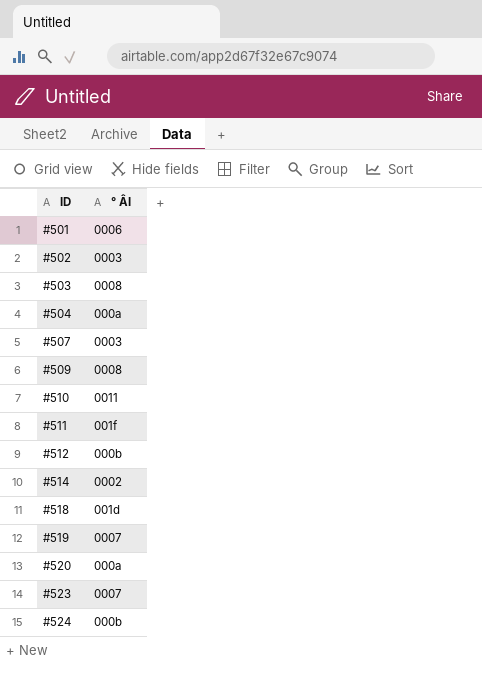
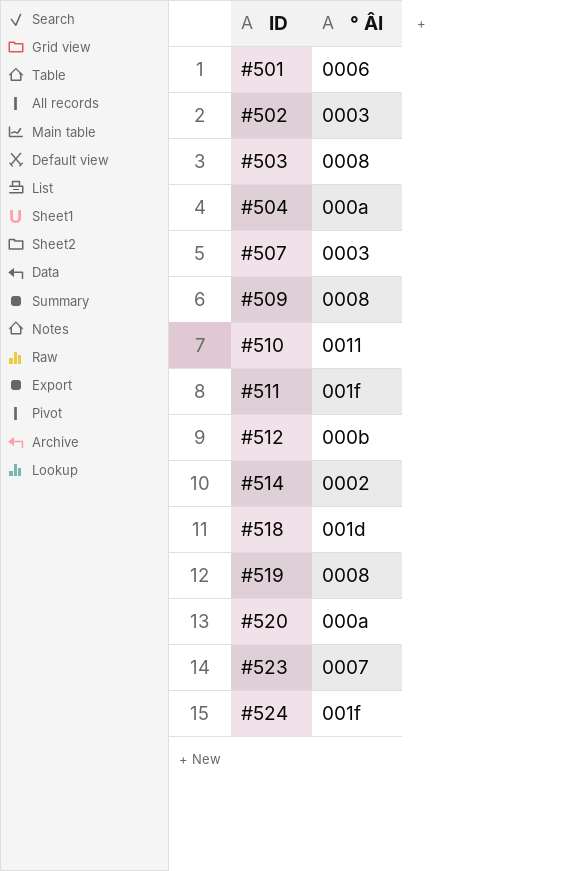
#519 | ° ÂI: 0007 -> 0008
#524 | ° ÂI: 000b -> 001f

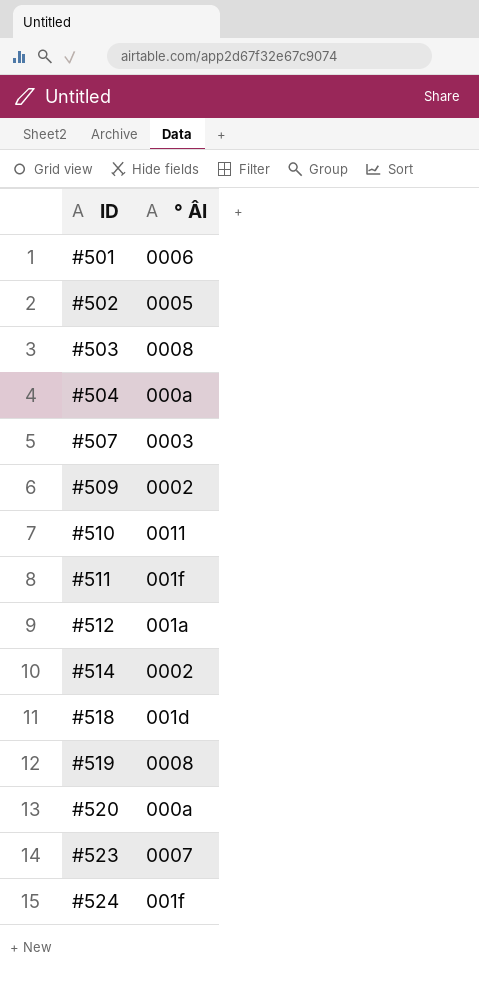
#502 | ° ÂI: 0003 -> 0005
#509 | ° ÂI: 0008 -> 0002
#512 | ° ÂI: 000b -> 001a

